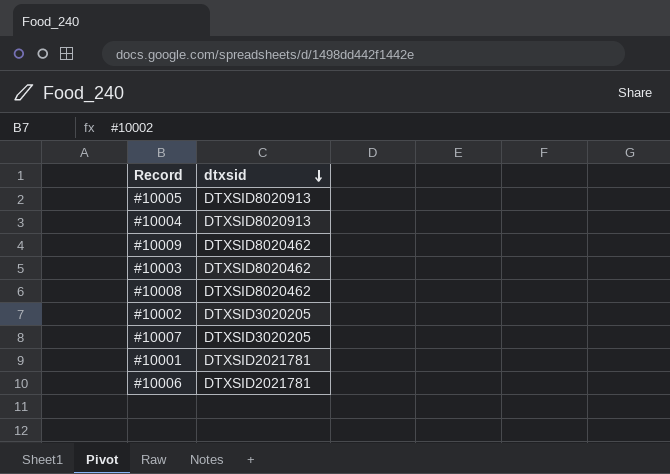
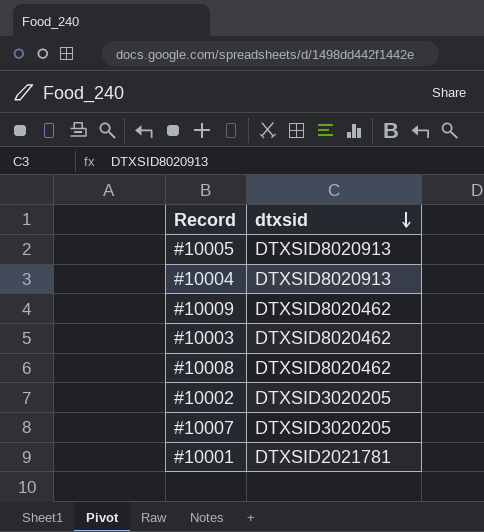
row #10006: DTXSID2021781 -> none

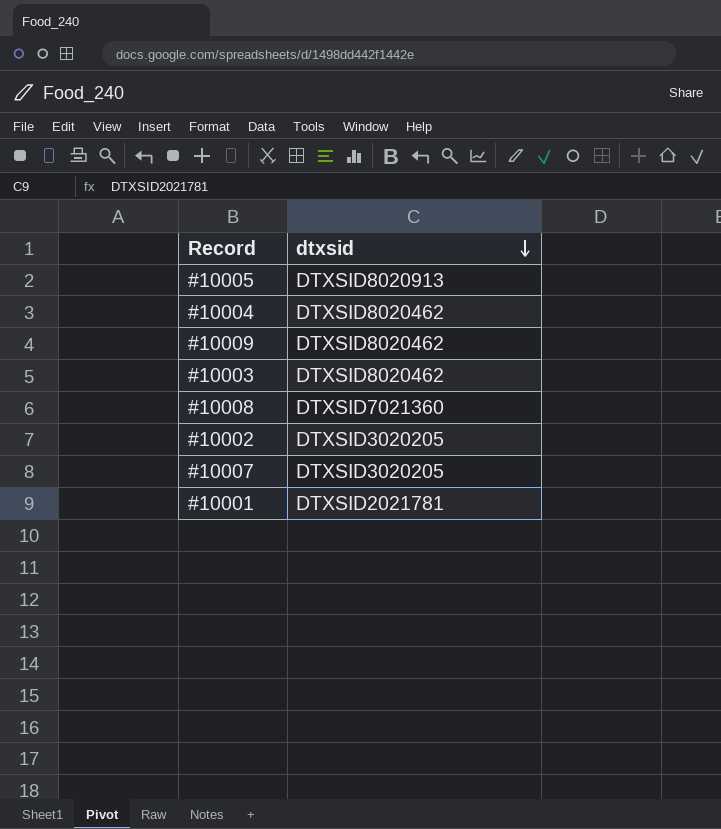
#10004 | dtxsid: DTXSID8020913 -> DTXSID8020462
#10008 | dtxsid: DTXSID8020462 -> DTXSID7021360

